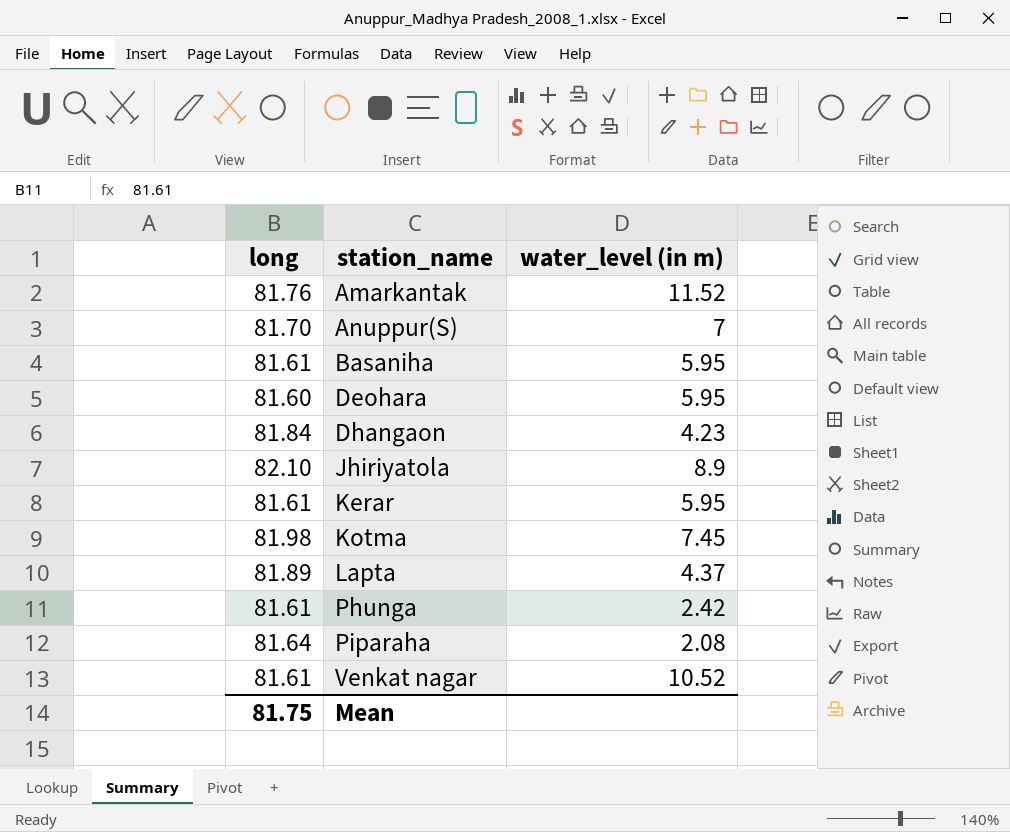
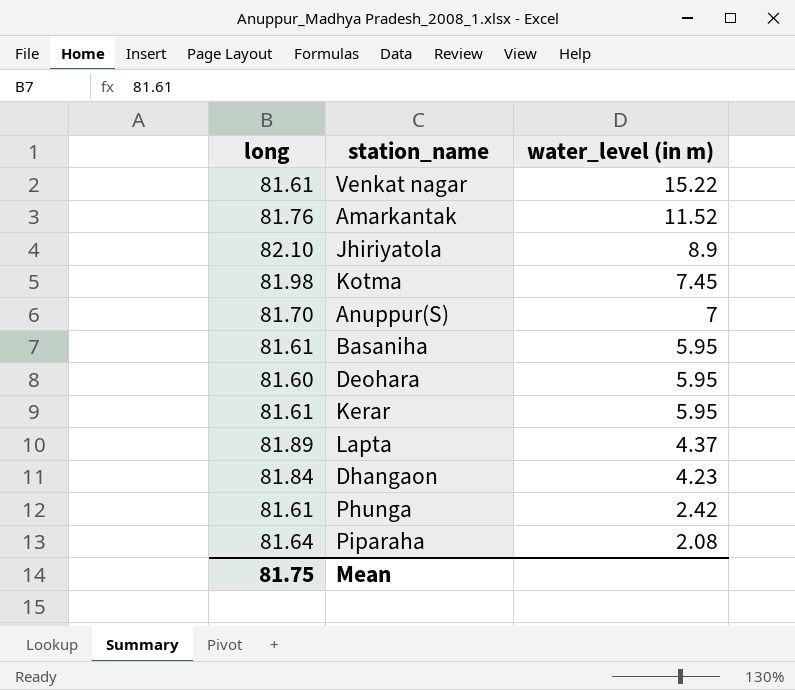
row order: station_name ascending -> water_level (in m) descending
Venkat nagar | water_level (in m): 10.52 -> 15.22

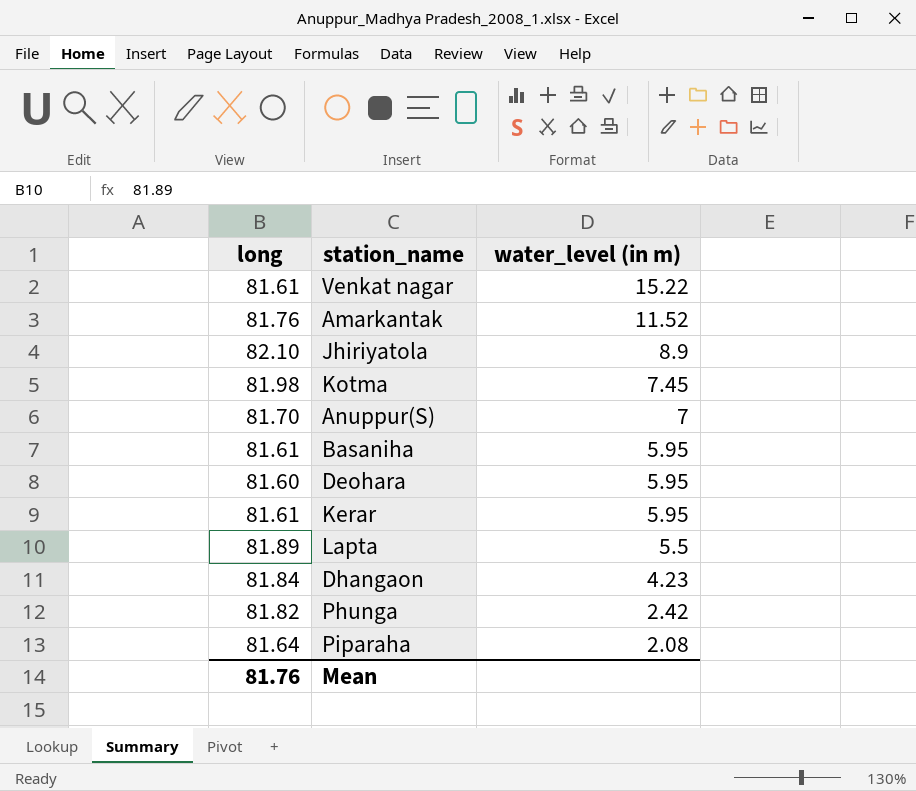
Lapta | water_level (in m): 4.37 -> 5.5
Phunga | long: 81.61 -> 81.82
Mean | long: 81.75 -> 81.76

